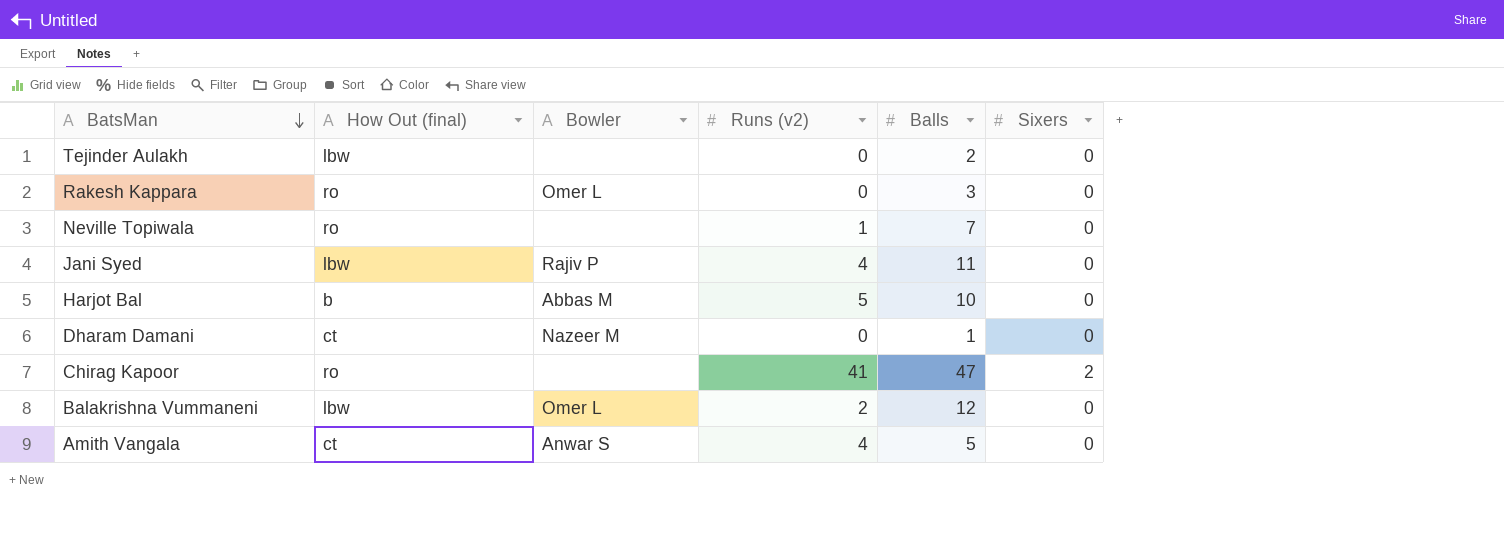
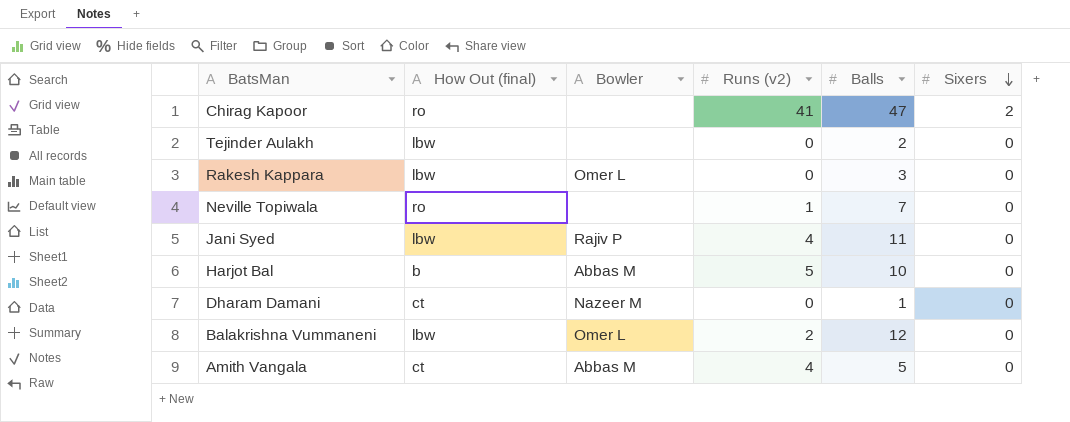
row order: BatsMan descending -> Sixers descending
Rakesh Kappara | How Out (final): ro -> lbw
Amith Vangala | Bowler: Anwar S -> Abbas M

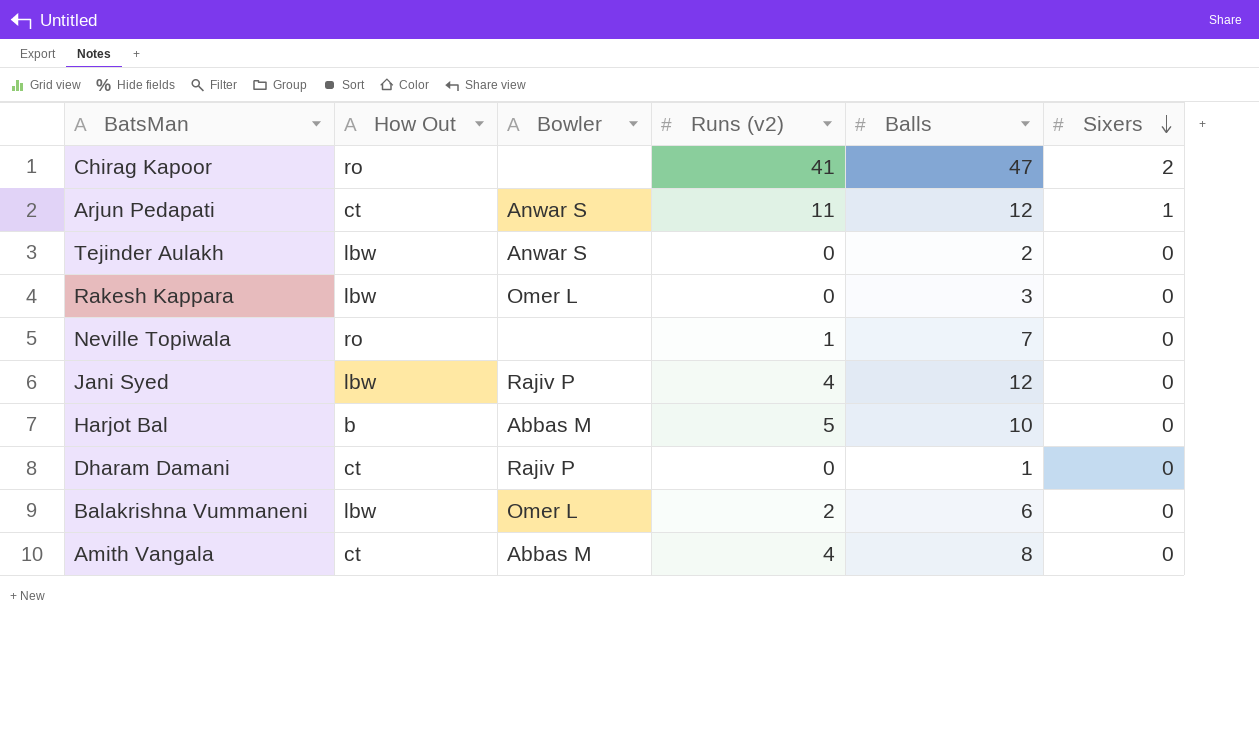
column name: How Out (final) -> How Out
row Arjun Pedapati: none -> ct | Anwar S | 11 | 12 | 1
Tejinder Aulakh | Bowler: none -> Anwar S
Jani Syed | Balls: 11 -> 12
Dharam Damani | Bowler: Nazeer M -> Rajiv P
Balakrishna Vummaneni | Balls: 12 -> 6
Amith Vangala | Balls: 5 -> 8

